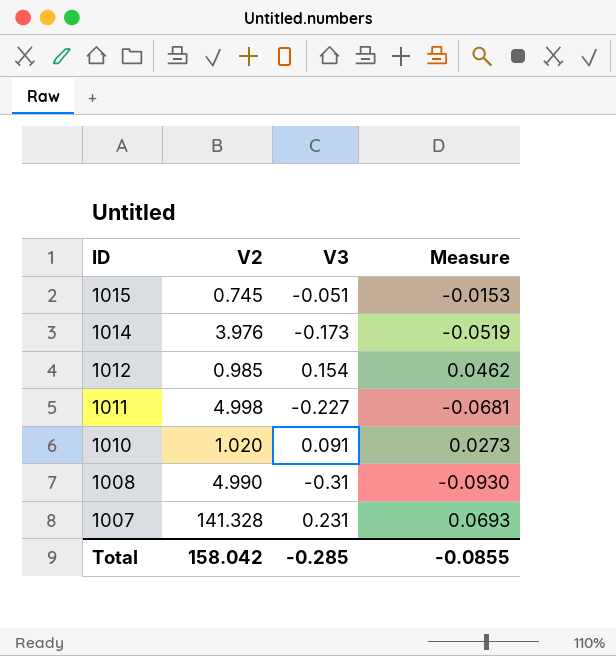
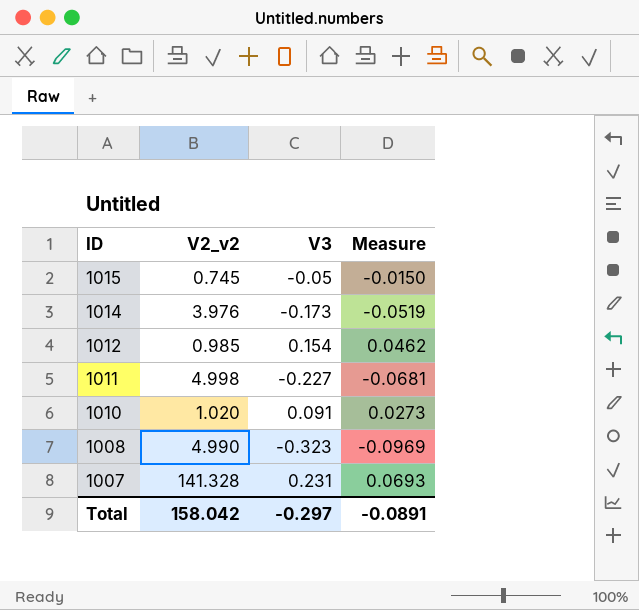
column name: V2 -> V2_v2
1015 | V3: -0.051 -> -0.05
1015 | Measure: -0.0153 -> -0.0150
1008 | V3: -0.31 -> -0.323
1008 | Measure: -0.0930 -> -0.0969
Total | V3: -0.285 -> -0.297
Total | Measure: -0.0855 -> -0.0891

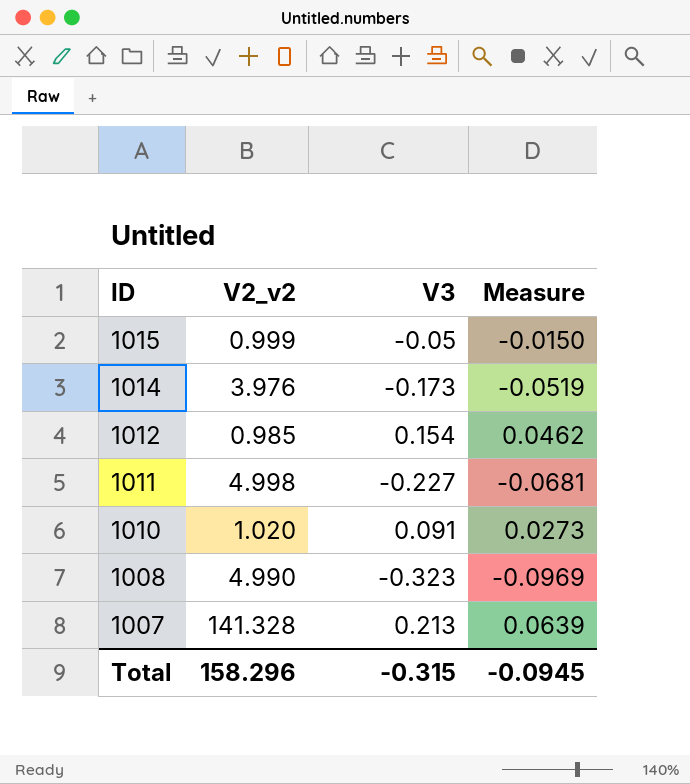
1015 | V2_v2: 0.745 -> 0.999
1007 | V3: 0.231 -> 0.213
1007 | Measure: 0.0693 -> 0.0639
Total | V2_v2: 158.042 -> 158.296
Total | V3: -0.297 -> -0.315
Total | Measure: -0.0891 -> -0.0945

